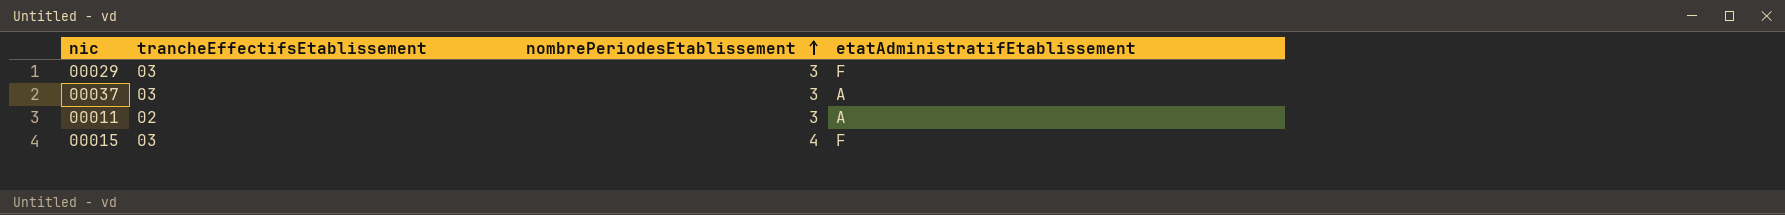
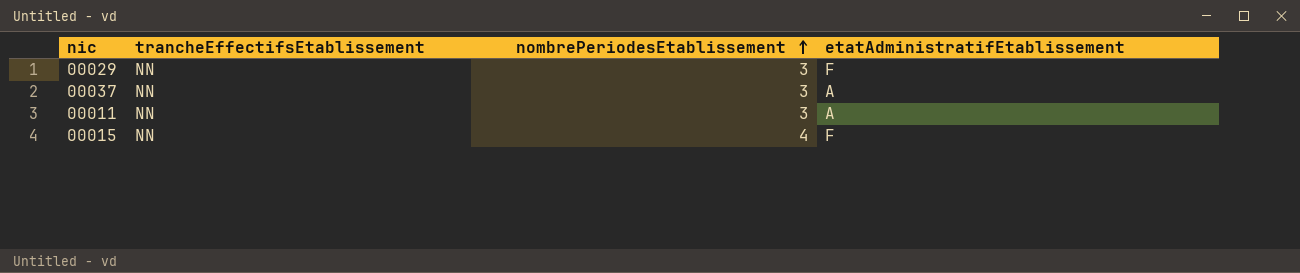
00029 | trancheEffectifsEtablissement: 03 -> NN
00037 | trancheEffectifsEtablissement: 03 -> NN
00011 | trancheEffectifsEtablissement: 02 -> NN
00015 | trancheEffectifsEtablissement: 03 -> NN

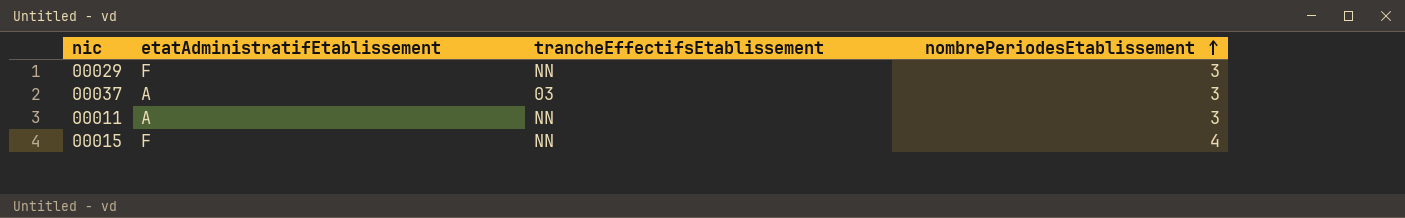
column etatAdministratifEtablissement | position: 4 -> 2
00037 | trancheEffectifsEtablissement: NN -> 03

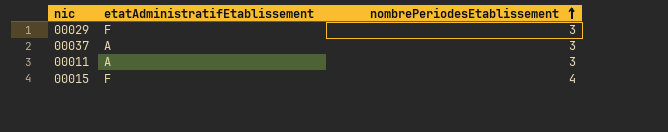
column trancheEffectifsEtablissement | position: 3 -> none

